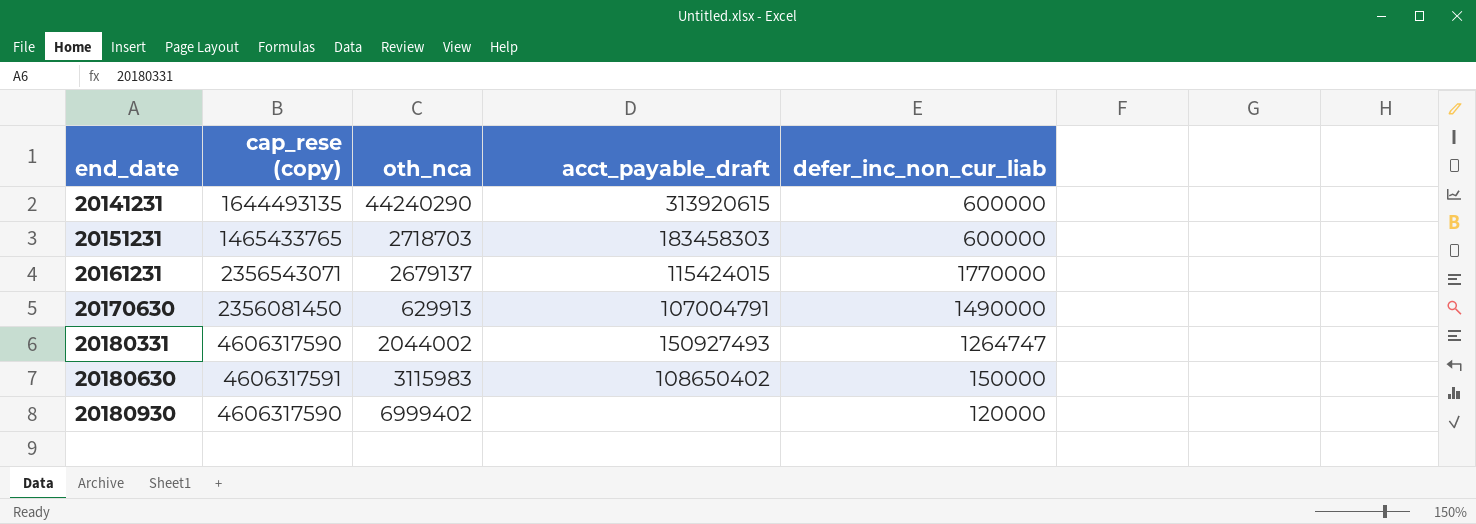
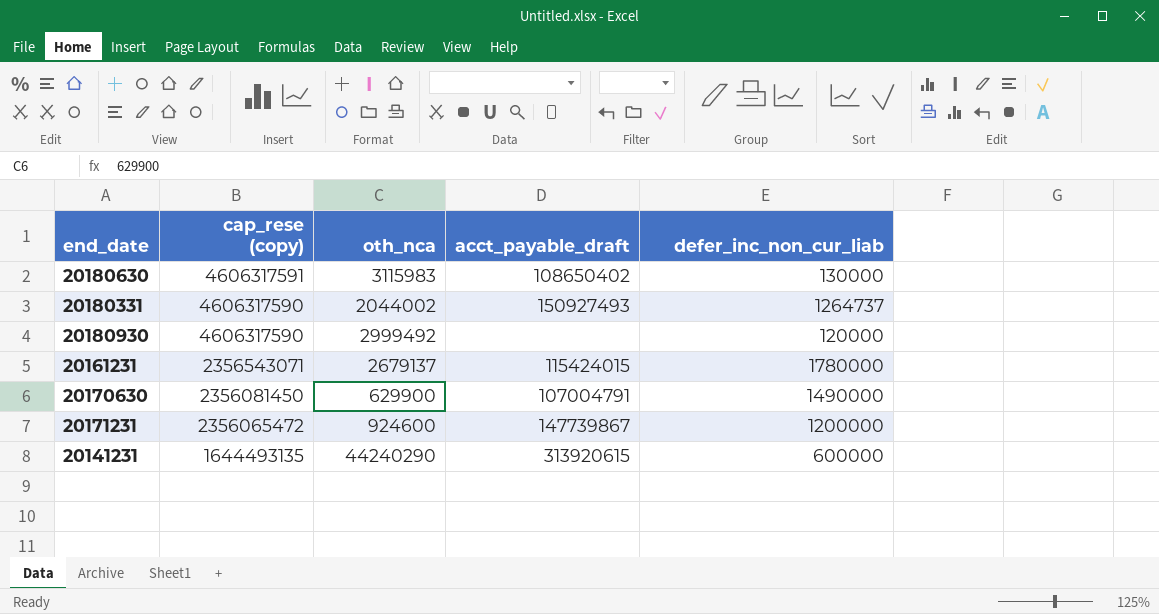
row order: end_date ascending -> cap_rese (copy) descending
row 20151231: 1465433765 | 2718703 | 183458303 | 600000 -> none
20180630 | defer_inc_non_cur_liab: 150000 -> 130000
20180331 | defer_inc_non_cur_liab: 1264747 -> 1264737
20180930 | oth_nca: 6999402 -> 2999492
20161231 | defer_inc_non_cur_liab: 1770000 -> 1780000
20170630 | oth_nca: 629913 -> 629900
row 20171231: none -> 2356065472 | 924600 | 147739867 | 1200000

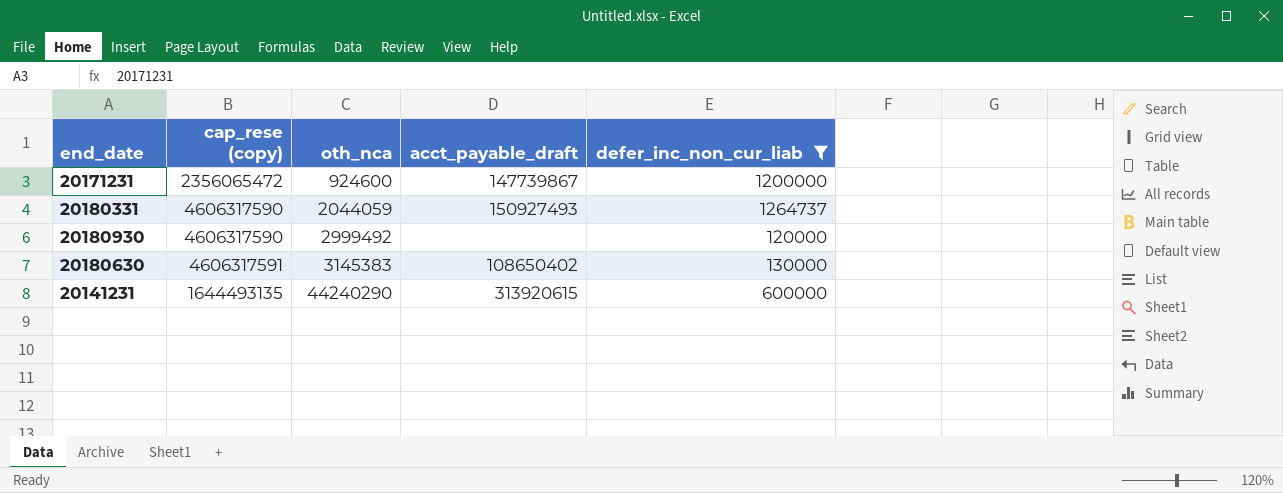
filter: none -> defer_inc_non_cur_liab <= 1264737
row order: cap_rese (copy) descending -> oth_nca ascending
20180331 | oth_nca: 2044002 -> 2044059
20180630 | oth_nca: 3115983 -> 3145383

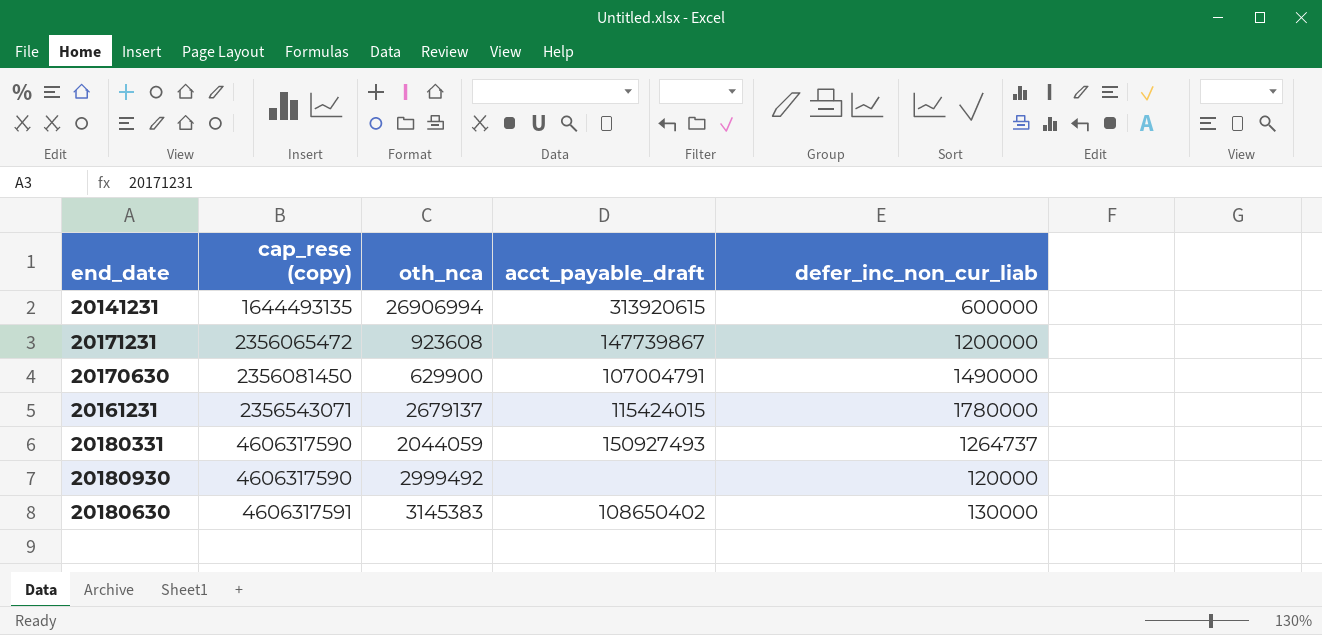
filter: defer_inc_non_cur_liab <= 1264737 -> none
row order: oth_nca ascending -> cap_rese (copy) ascending
20141231 | oth_nca: 44240290 -> 26906994
20171231 | oth_nca: 924600 -> 923608

